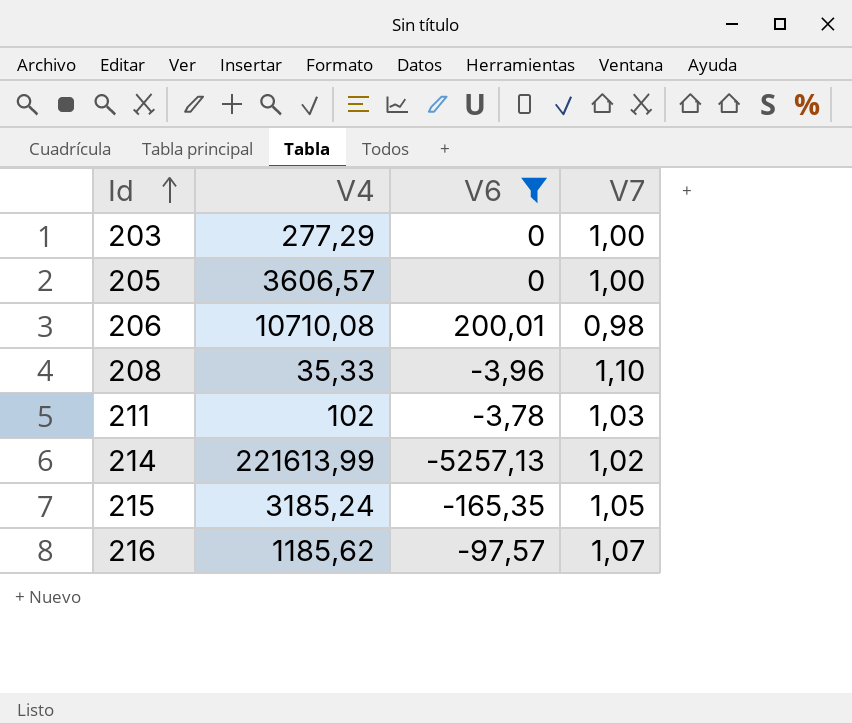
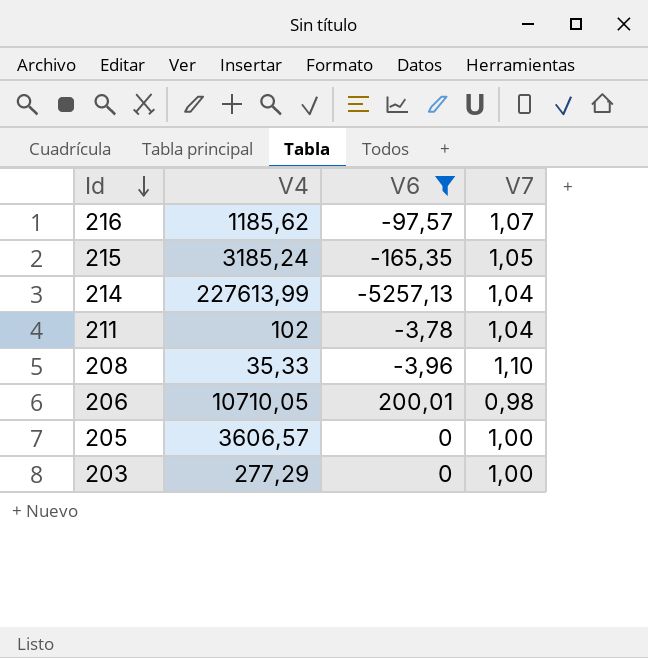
row order: Id ascending -> Id descending
214 | V4: 221613,99 -> 227613,99
214 | V7: 1,02 -> 1,04
211 | V7: 1,03 -> 1,04
206 | V4: 10710,08 -> 10710,05

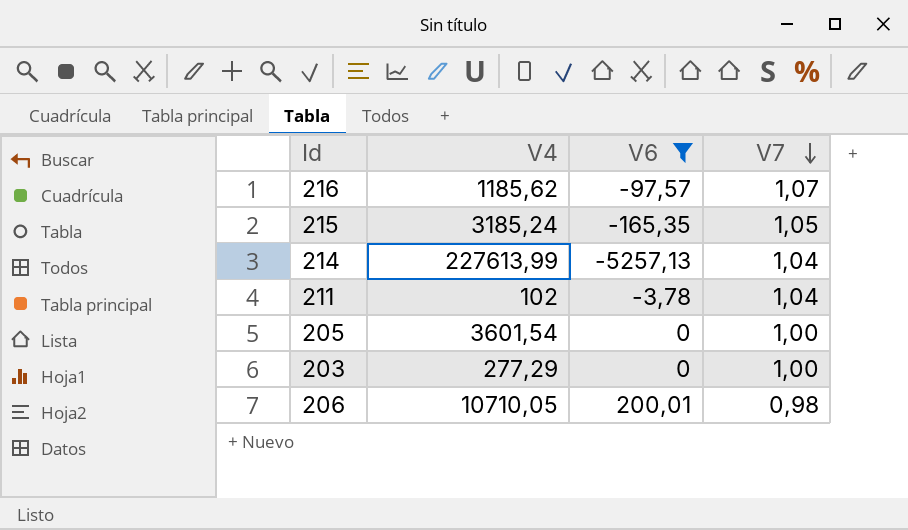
row order: Id descending -> V7 descending
row 208: 35,33 | -3,96 | 1,10 -> none
205 | V4: 3606,57 -> 3601,54

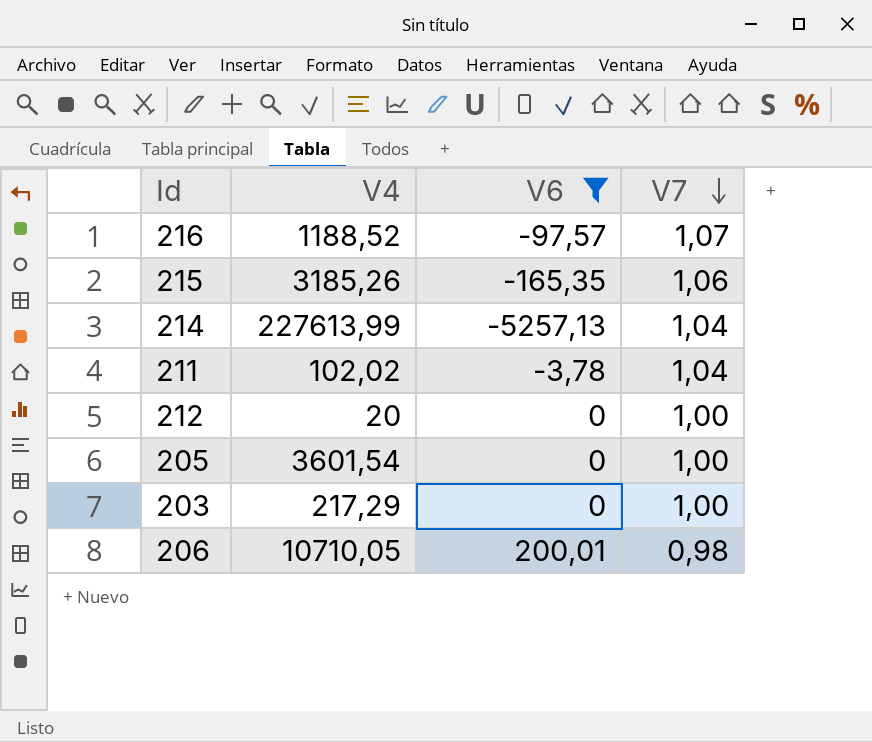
216 | V4: 1185,62 -> 1188,52
215 | V4: 3185,24 -> 3185,26
215 | V7: 1,05 -> 1,06
211 | V4: 102 -> 102,02
row 212: none -> 20 | 0 | 1,00
203 | V4: 277,29 -> 217,29

